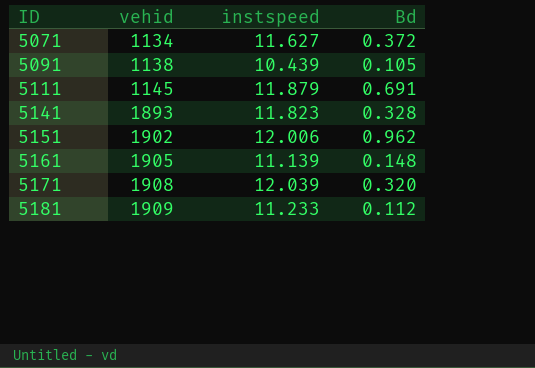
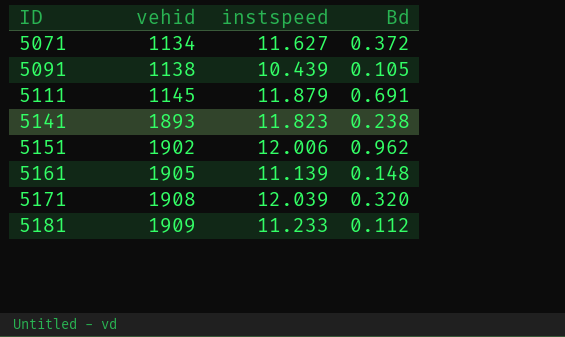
5141 | Bd: 0.328 -> 0.238

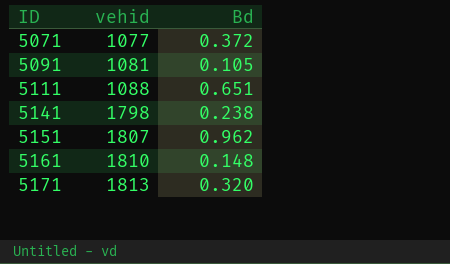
column instspeed | position: 3 -> none
row 5181: 1909 | 11.233 | 0.112 -> none
5071 | vehid: 1134 -> 1077
5091 | vehid: 1138 -> 1081
5111 | vehid: 1145 -> 1088
5111 | Bd: 0.691 -> 0.651
5141 | vehid: 1893 -> 1798
5151 | vehid: 1902 -> 1807
5161 | vehid: 1905 -> 1810
5171 | vehid: 1908 -> 1813

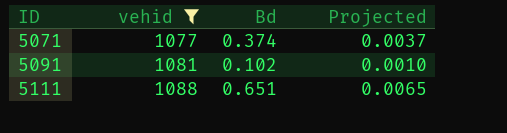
filter: none -> vehid <= 1088
column Projected | formula: none -> [Bd] * 0.01
5071 | Bd: 0.372 -> 0.374
5091 | Bd: 0.105 -> 0.102

